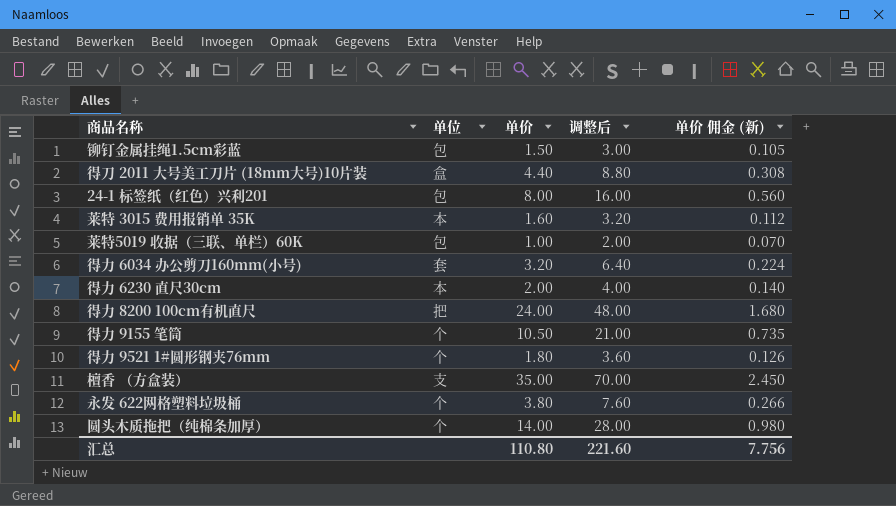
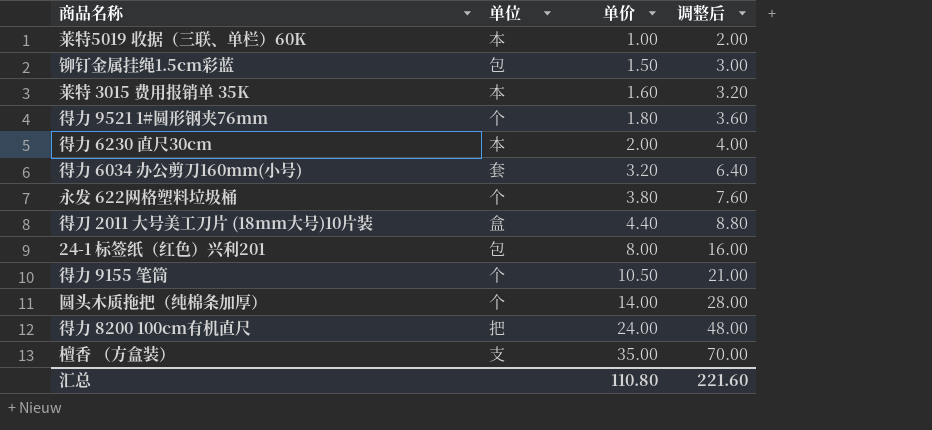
row order: none -> 单价 ascending
column 单价 佣金 (新) | formula: [单价] * 0.07 -> none
莱特5019 收据（三联、单栏）60K | 单位: 包 -> 本

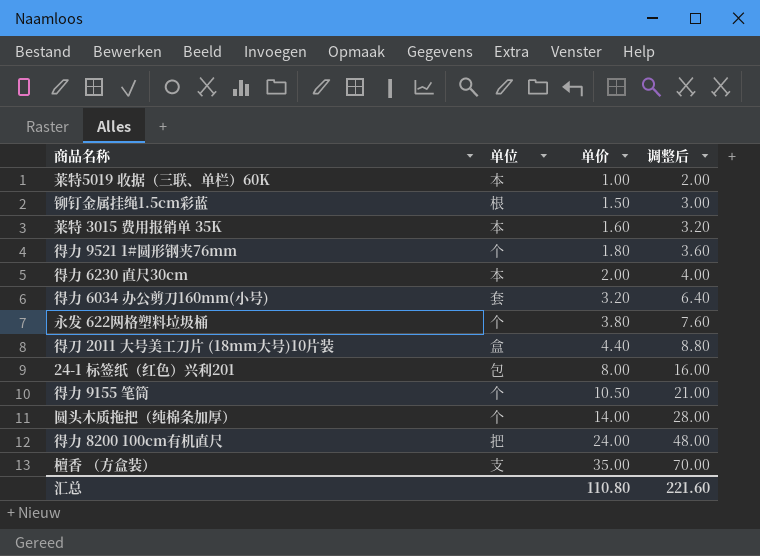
铆钉金属挂绳1.5cm彩蓝 | 单位: 包 -> 根

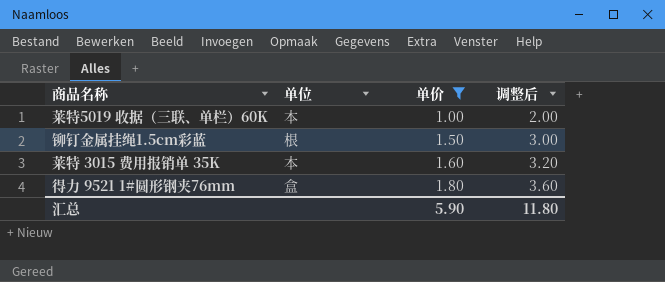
filter: none -> 单价 <= 1.80
得力 9521 1#圆形钢夹76mm | 单位: 个 -> 盒
汇总 | 单价: 110.80 -> 5.90
汇总 | 调整后: 221.60 -> 11.80

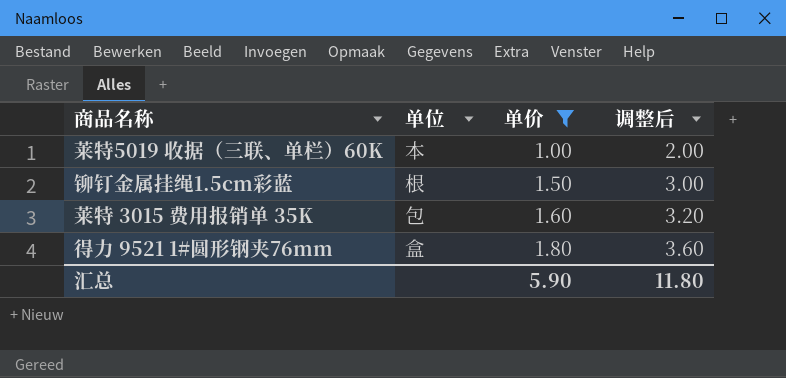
莱特 3015 费用报销单 35K | 单位: 本 -> 包

